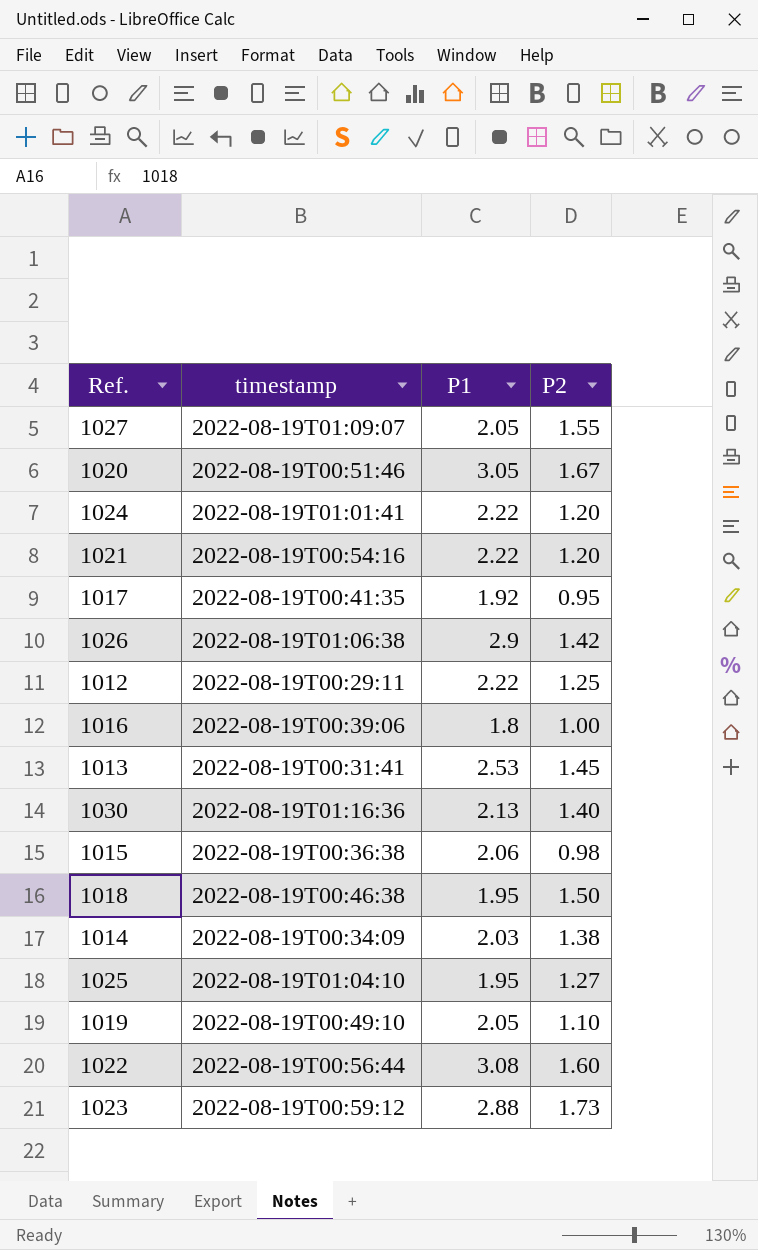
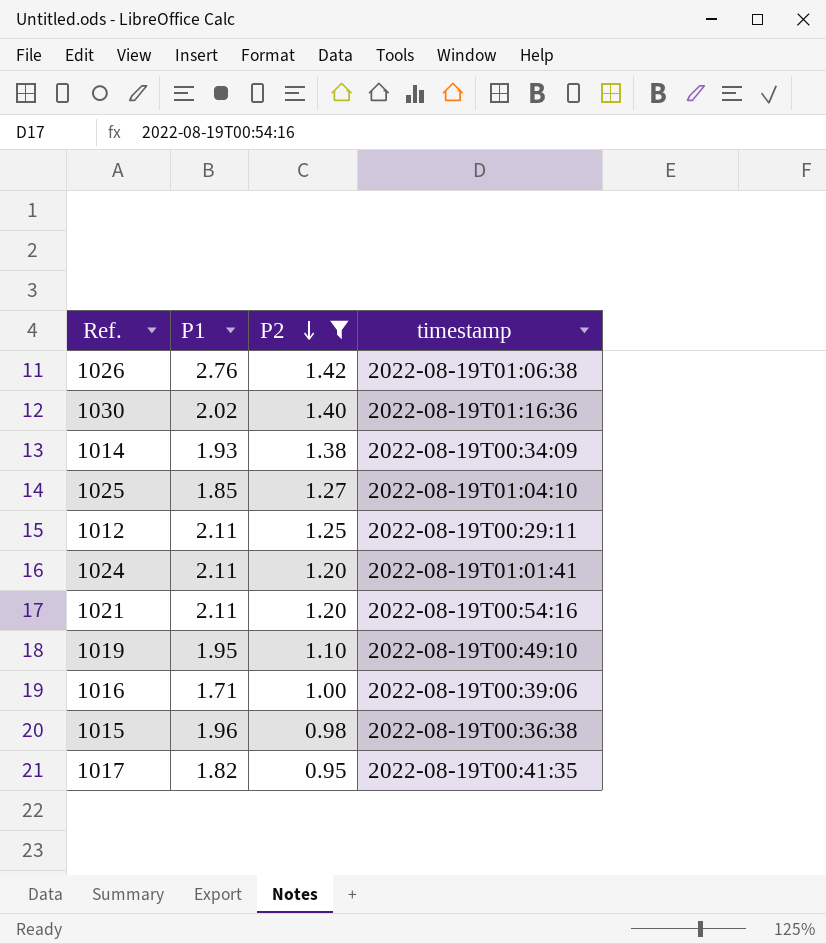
filter: none -> P2 <= 1.42
row order: none -> P2 descending
column timestamp | position: 2 -> 4
1026 | P1: 2.9 -> 2.76
1030 | P1: 2.13 -> 2.02
1014 | P1: 2.03 -> 1.93
1025 | P1: 1.95 -> 1.85
1012 | P1: 2.22 -> 2.11
1024 | P1: 2.22 -> 2.11
1021 | P1: 2.22 -> 2.11
1019 | P1: 2.05 -> 1.95
1016 | P1: 1.8 -> 1.71
1015 | P1: 2.06 -> 1.96
1017 | P1: 1.92 -> 1.82

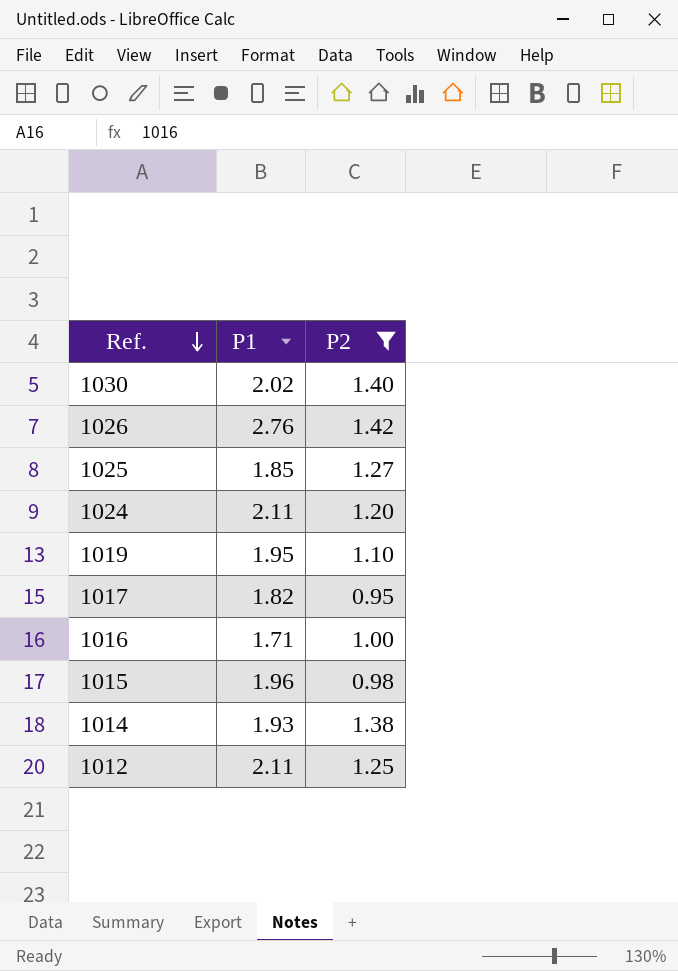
row order: P2 descending -> Ref. descending
column timestamp | position: 4 -> none
row 1021: 2.11 | 1.20 | 2022-08-19T00:54:16 -> none

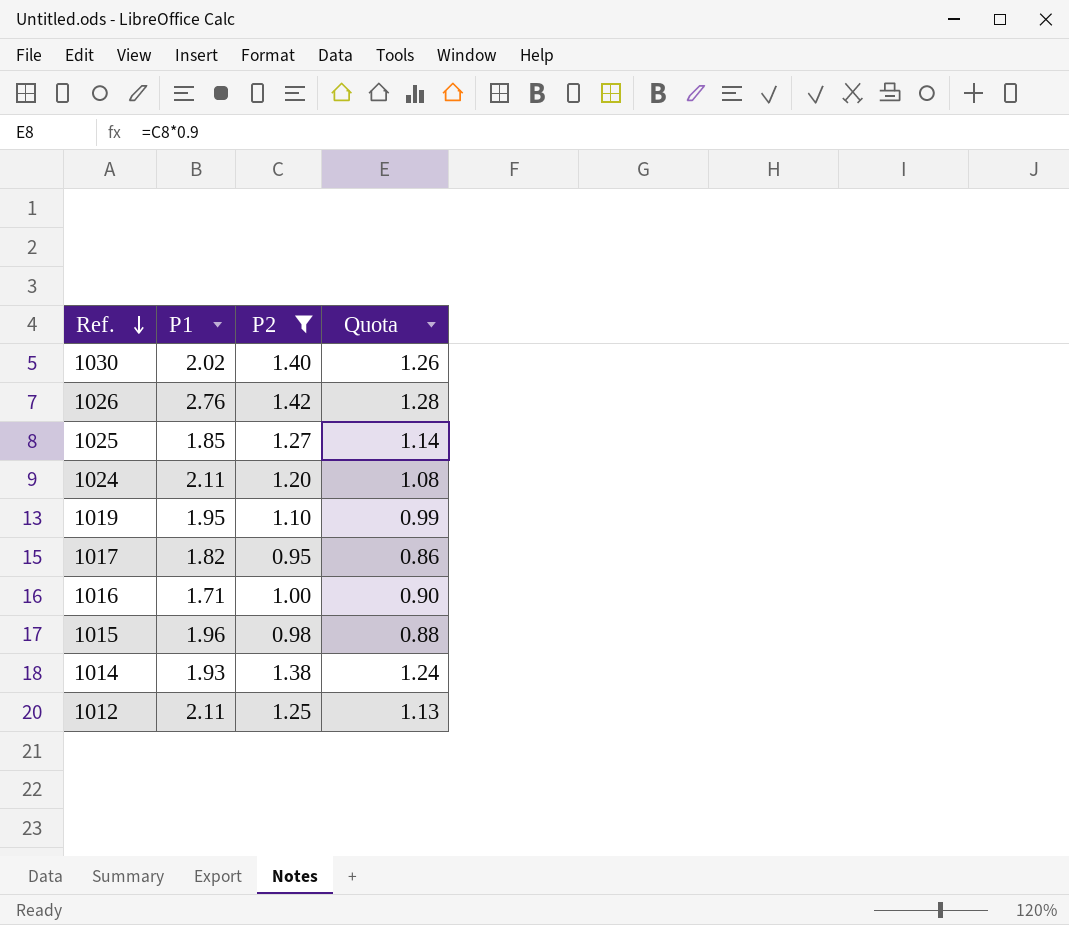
column Quota | formula: none -> [P2] * 0.9

